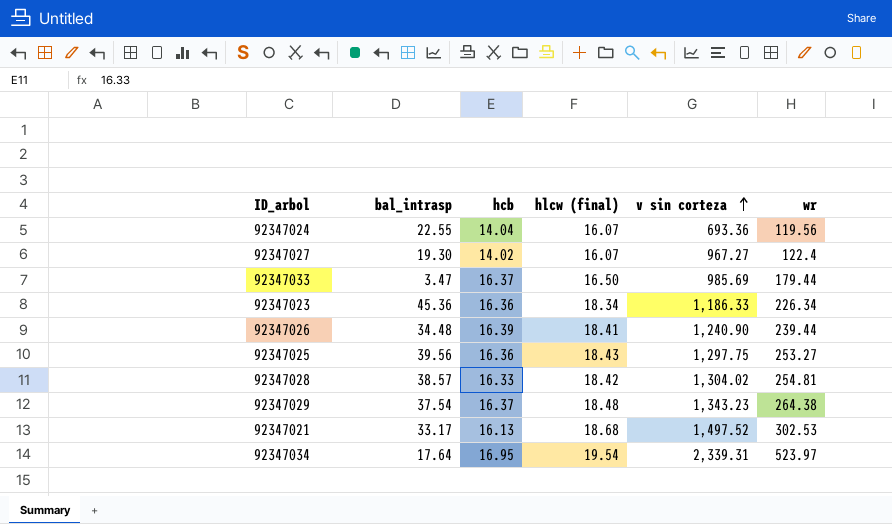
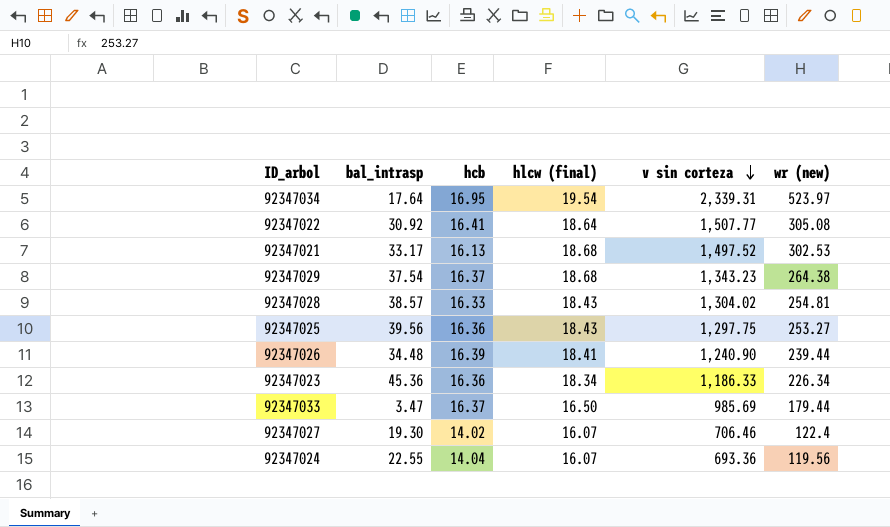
row order: v sin corteza ascending -> v sin corteza descending
column name: wr -> wr (new)
row 92347022: none -> 30.92 | 16.41 | 18.64 | 1,507.77 | 305.08
92347029 | hlcw (final): 18.48 -> 18.68
92347028 | hlcw (final): 18.42 -> 18.43
92347027 | v sin corteza: 967.27 -> 706.46

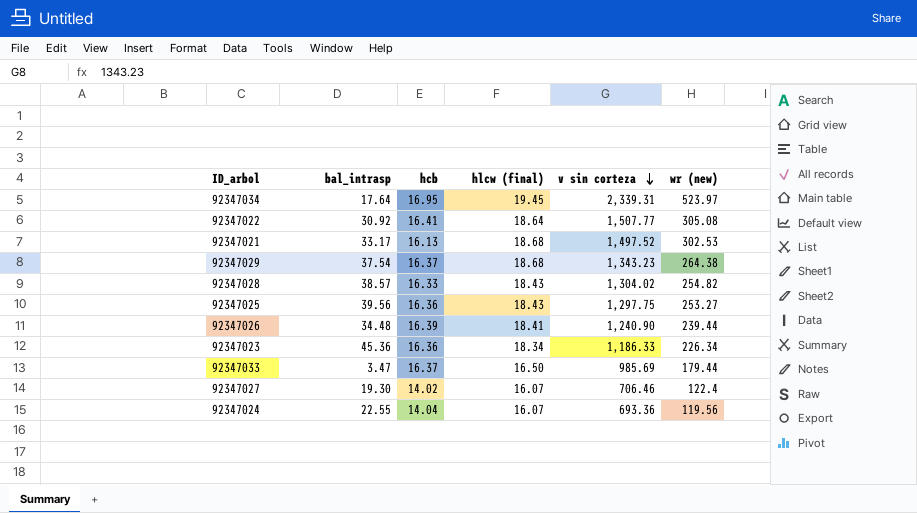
92347034 | hlcw (final): 19.54 -> 19.45
92347028 | wr (new): 254.81 -> 254.82

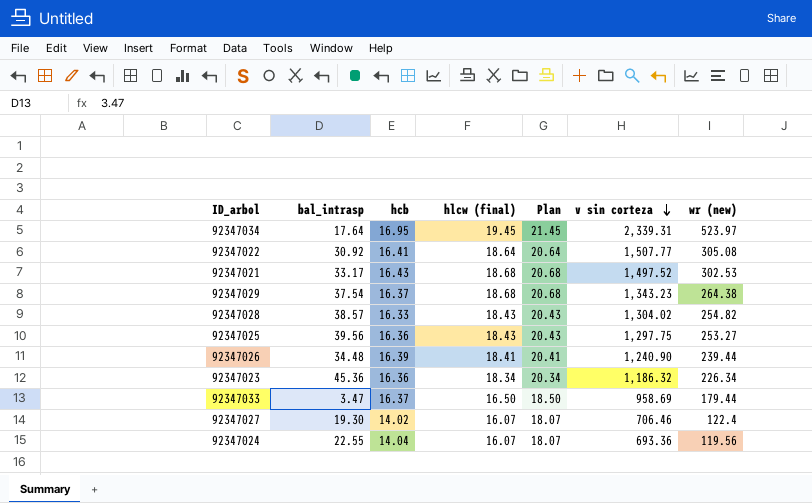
column Plan | formula: none -> [hlcw (final)] + 2
92347021 | hcb: 16.13 -> 16.43
92347023 | v sin corteza: 1,186.33 -> 1,186.32
92347033 | v sin corteza: 985.69 -> 958.69

